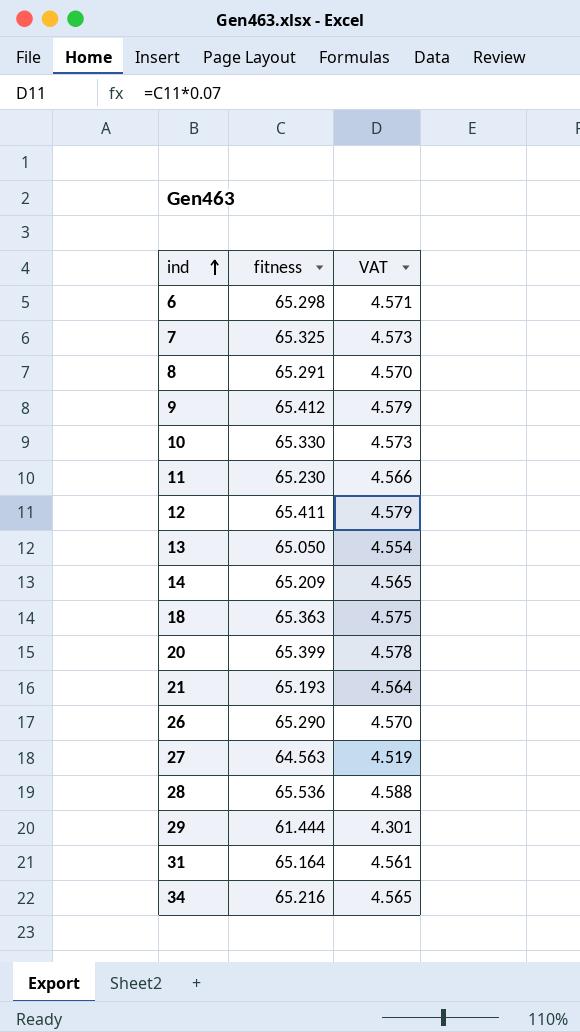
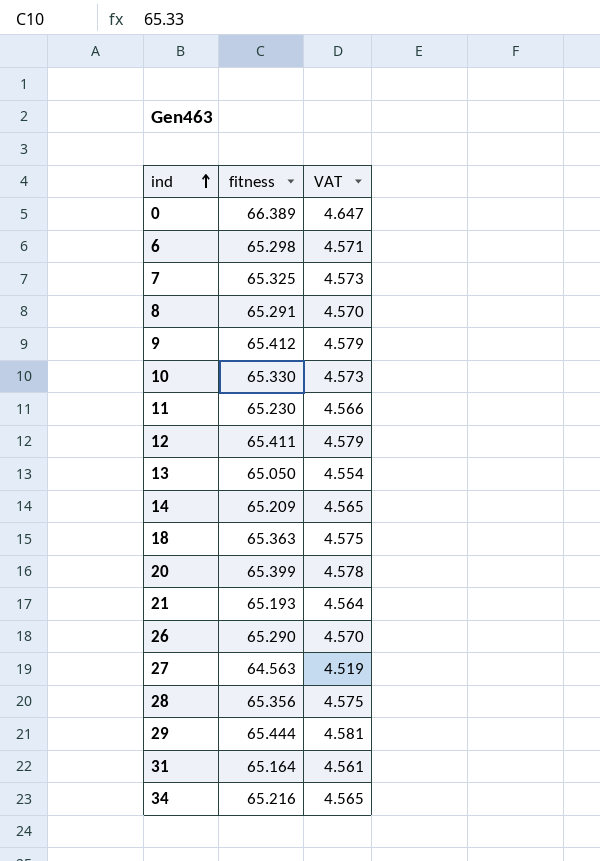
row 0: none -> 66.389 | 4.647
28 | fitness: 65.536 -> 65.356
28 | VAT: 4.588 -> 4.575
29 | fitness: 61.444 -> 65.444
29 | VAT: 4.301 -> 4.581

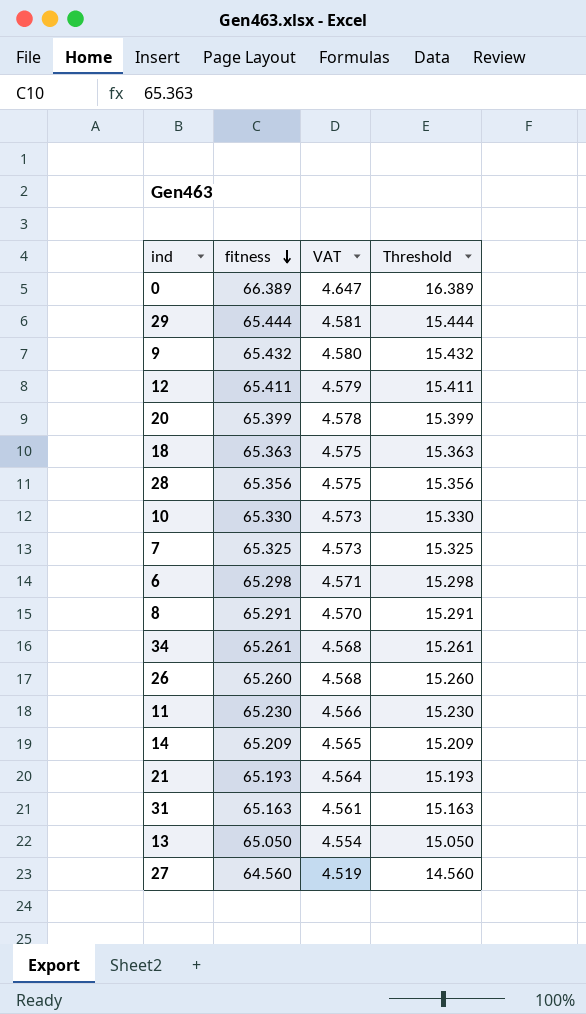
row order: ind ascending -> fitness descending
column Threshold | formula: none -> [fitness] - 50
9 | fitness: 65.412 -> 65.432
9 | VAT: 4.579 -> 4.580
34 | fitness: 65.216 -> 65.261
34 | VAT: 4.565 -> 4.568
26 | fitness: 65.290 -> 65.260
26 | VAT: 4.570 -> 4.568
31 | fitness: 65.164 -> 65.163
27 | fitness: 64.563 -> 64.560

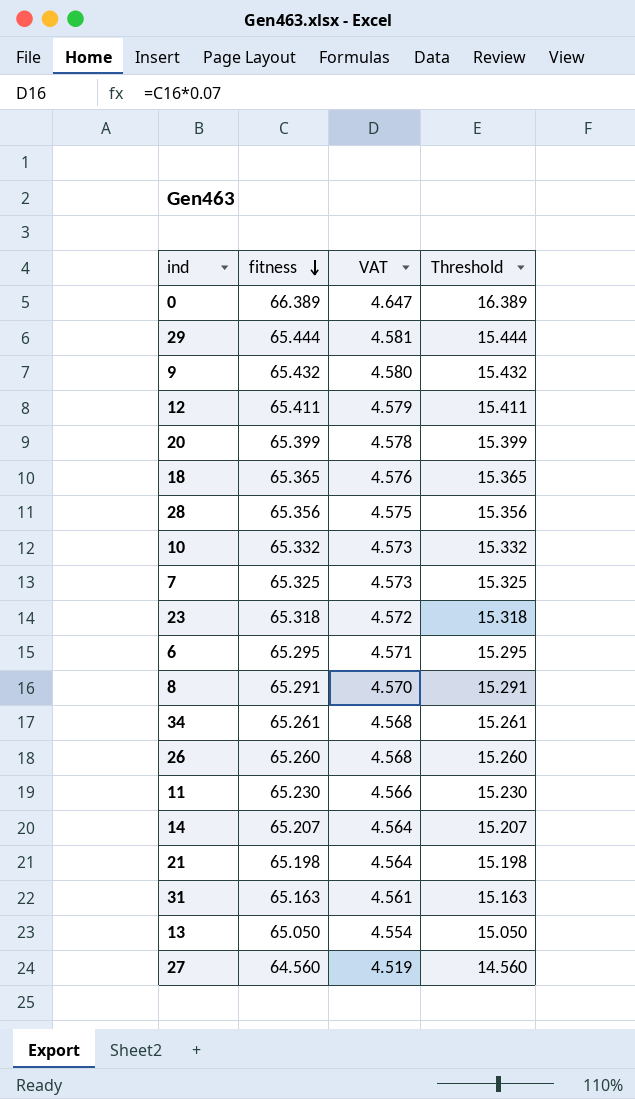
18 | fitness: 65.363 -> 65.365
18 | VAT: 4.575 -> 4.576
18 | Threshold: 15.363 -> 15.365
10 | fitness: 65.330 -> 65.332
10 | Threshold: 15.330 -> 15.332
row 23: none -> 65.318 | 4.572 | 15.318
6 | fitness: 65.298 -> 65.295
6 | Threshold: 15.298 -> 15.295
14 | fitness: 65.209 -> 65.207
14 | VAT: 4.565 -> 4.564
14 | Threshold: 15.209 -> 15.207
21 | fitness: 65.193 -> 65.198
21 | Threshold: 15.193 -> 15.198

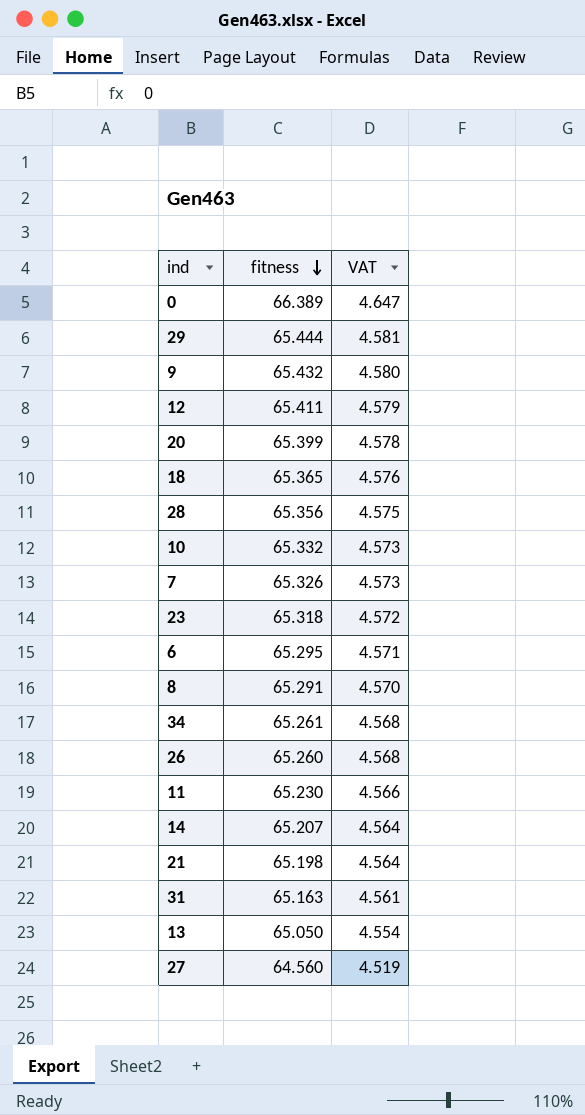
column Threshold | formula: [fitness] - 50 -> none
7 | fitness: 65.325 -> 65.326

